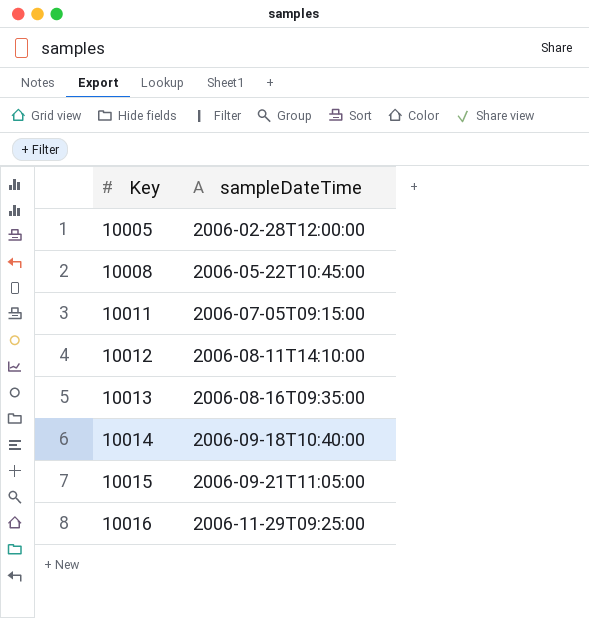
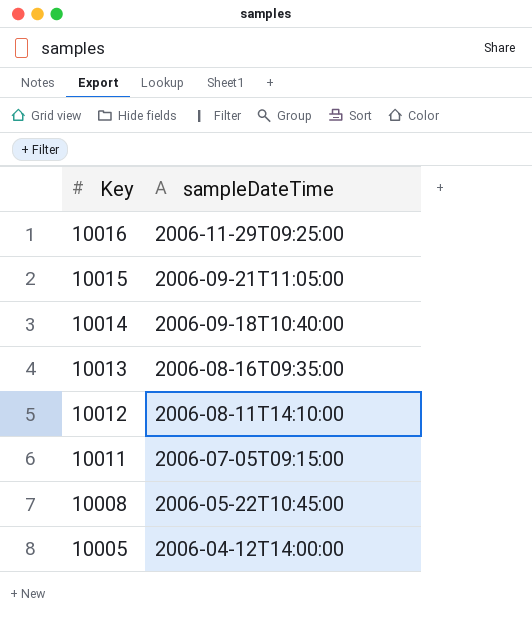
row order: Key ascending -> Key descending
10005 | sampleDateTime: 2006-02-28T12:00:00 -> 2006-04-12T14:00:00

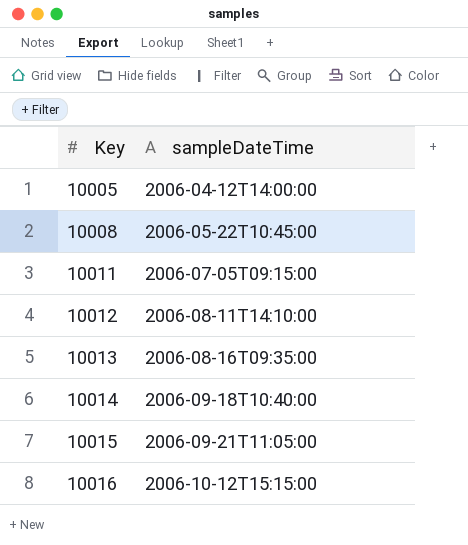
row order: Key descending -> Key ascending
10016 | sampleDateTime: 2006-11-29T09:25:00 -> 2006-10-12T15:15:00

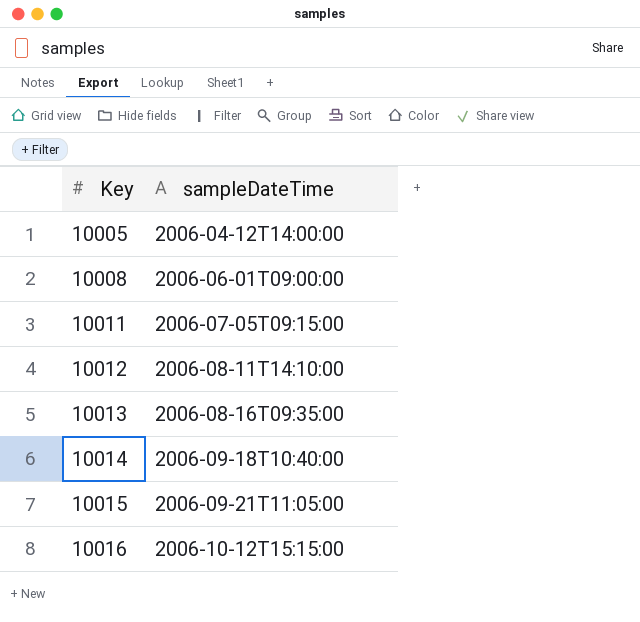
10008 | sampleDateTime: 2006-05-22T10:45:00 -> 2006-06-01T09:00:00

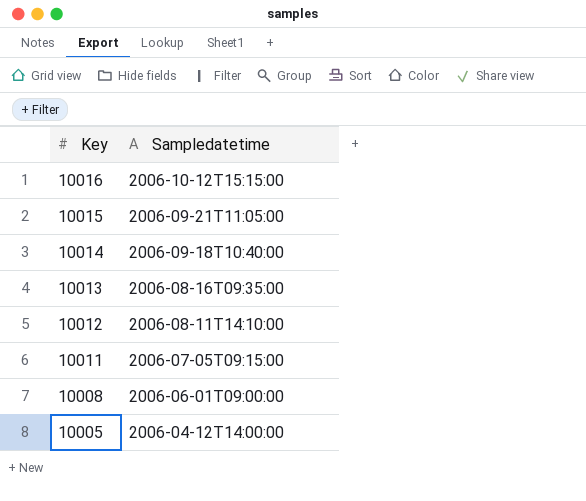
row order: Key ascending -> Key descending
column name: sampleDateTime -> Sampledatetime

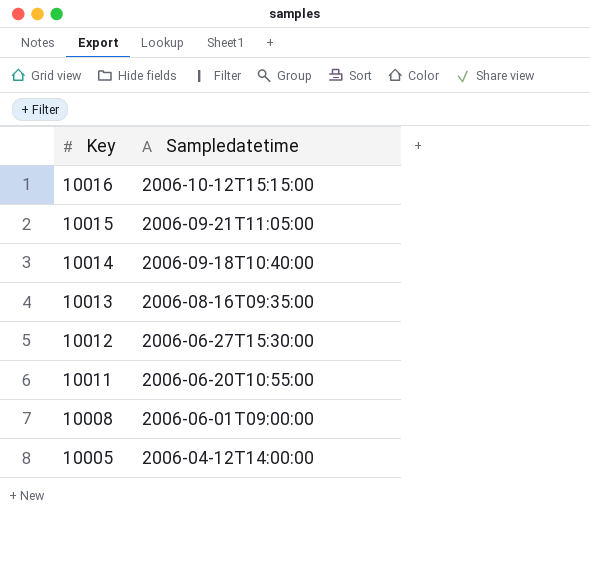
10012 | Sampledatetime: 2006-08-11T14:10:00 -> 2006-06-27T15:30:00
10011 | Sampledatetime: 2006-07-05T09:15:00 -> 2006-06-20T10:55:00

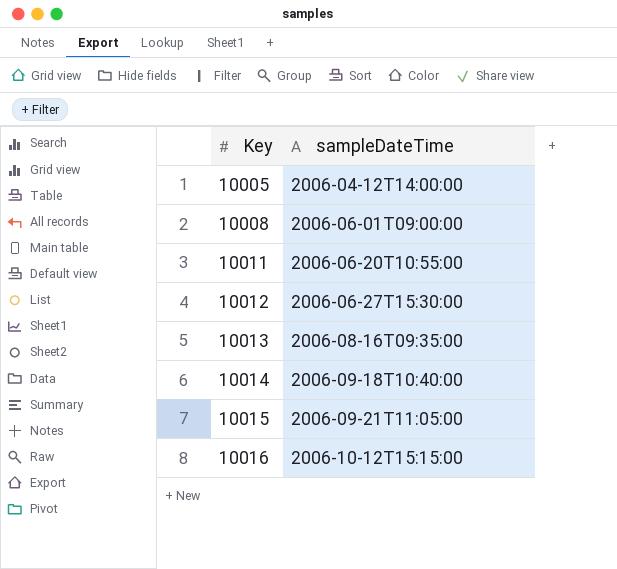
row order: Key descending -> Key ascending
column name: Sampledatetime -> sampleDateTime

